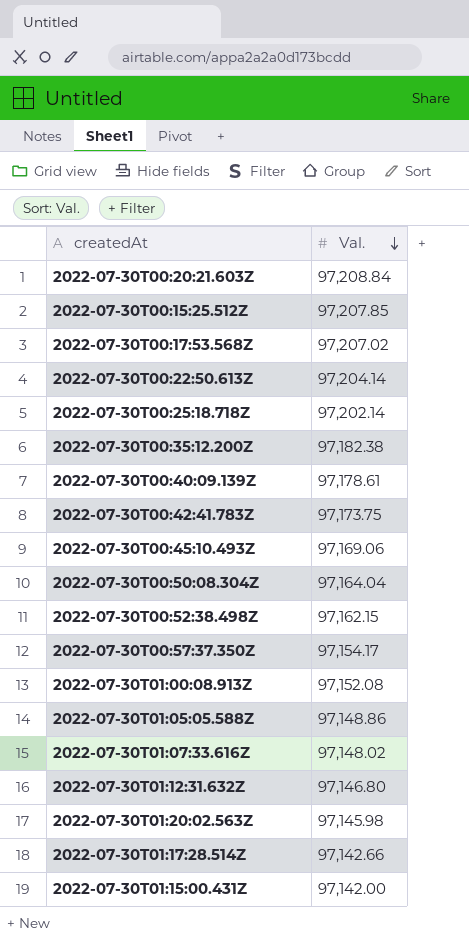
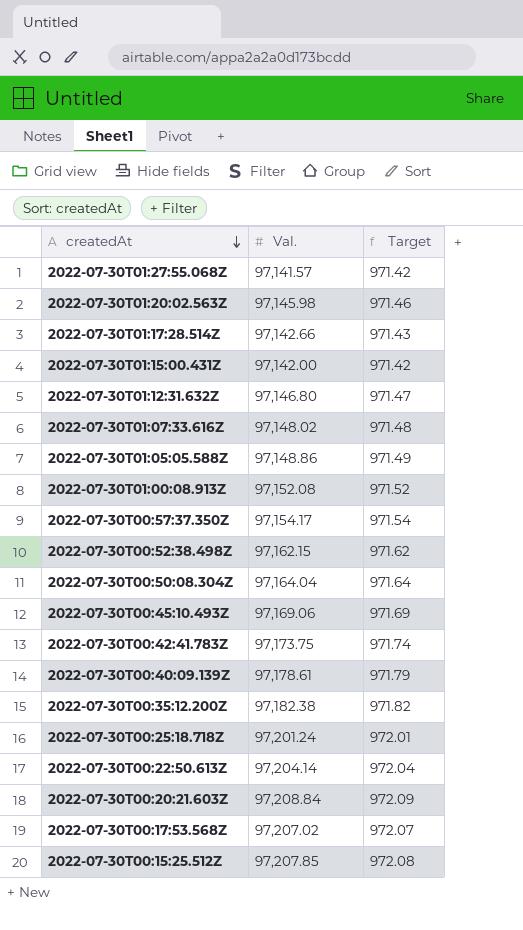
row order: Val. descending -> createdAt descending
column Target | formula: none -> [Val.] * 0.01
row 2022-07-30T01:27:55.068Z: none -> 97,141.57 | 971.42
2022-07-30T00:25:18.718Z | Val.: 97,202.14 -> 97,201.24

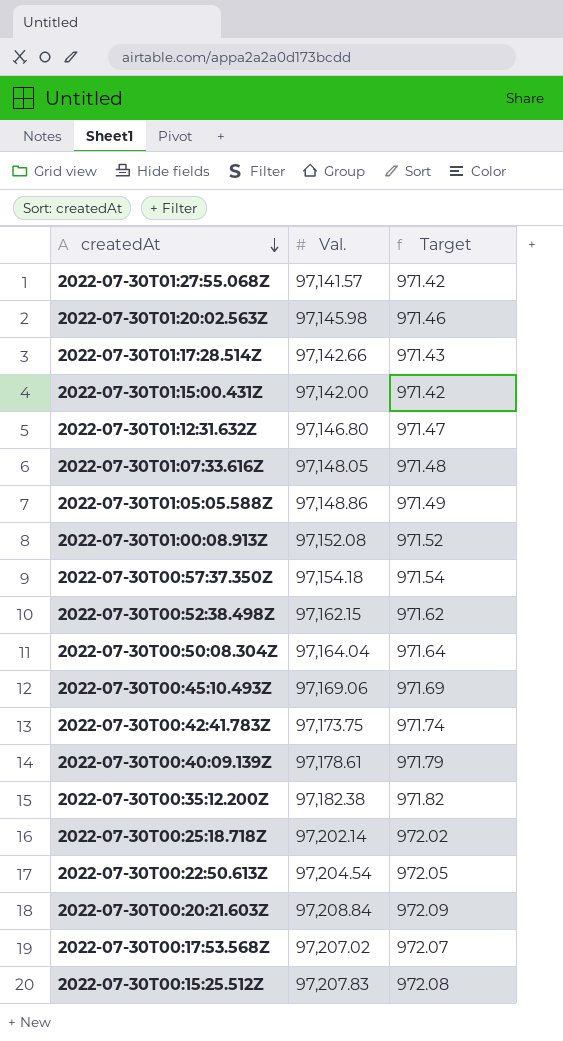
2022-07-30T01:07:33.616Z | Val.: 97,148.02 -> 97,148.05
2022-07-30T00:57:37.350Z | Val.: 97,154.17 -> 97,154.18
2022-07-30T00:25:18.718Z | Val.: 97,201.24 -> 97,202.14
2022-07-30T00:25:18.718Z | Target: 972.01 -> 972.02
2022-07-30T00:22:50.613Z | Val.: 97,204.14 -> 97,204.54
2022-07-30T00:22:50.613Z | Target: 972.04 -> 972.05
2022-07-30T00:15:25.512Z | Val.: 97,207.85 -> 97,207.83

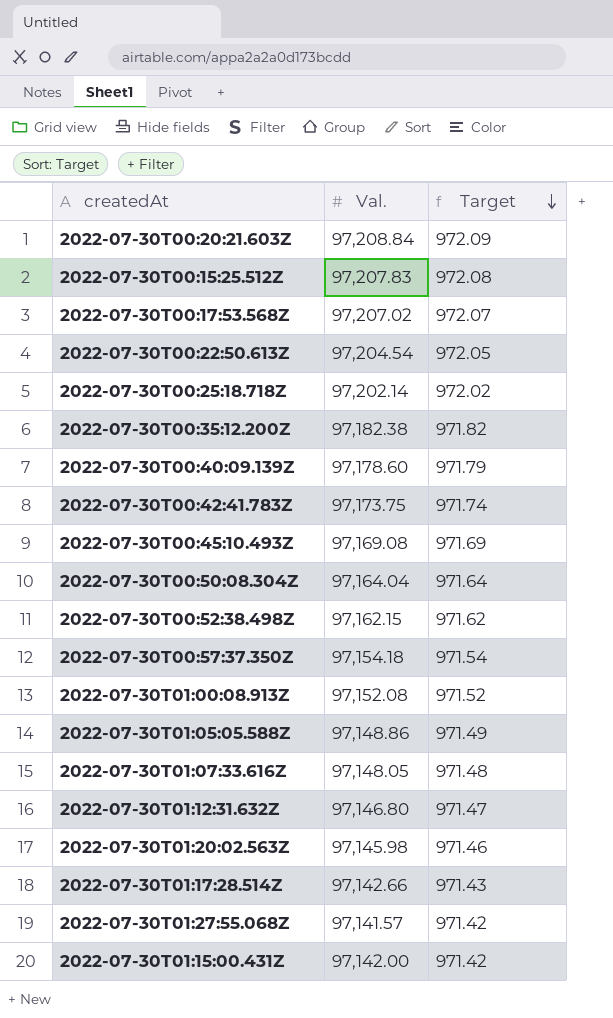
row order: createdAt descending -> Target descending
2022-07-30T00:40:09.139Z | Val.: 97,178.61 -> 97,178.60
2022-07-30T00:45:10.493Z | Val.: 97,169.06 -> 97,169.08

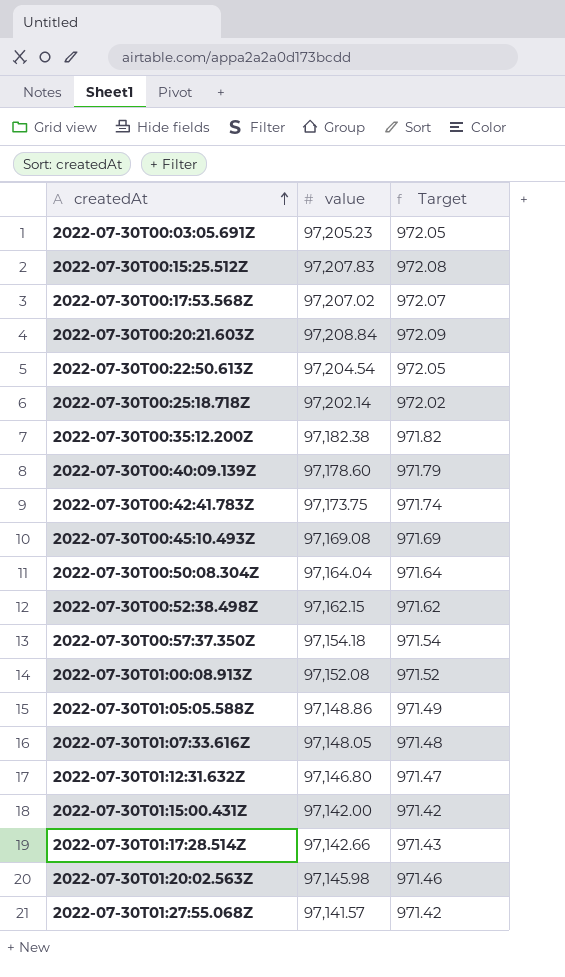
row order: Target descending -> createdAt ascending
column name: Val. -> value
row 2022-07-30T00:03:05.691Z: none -> 97,205.23 | 972.05

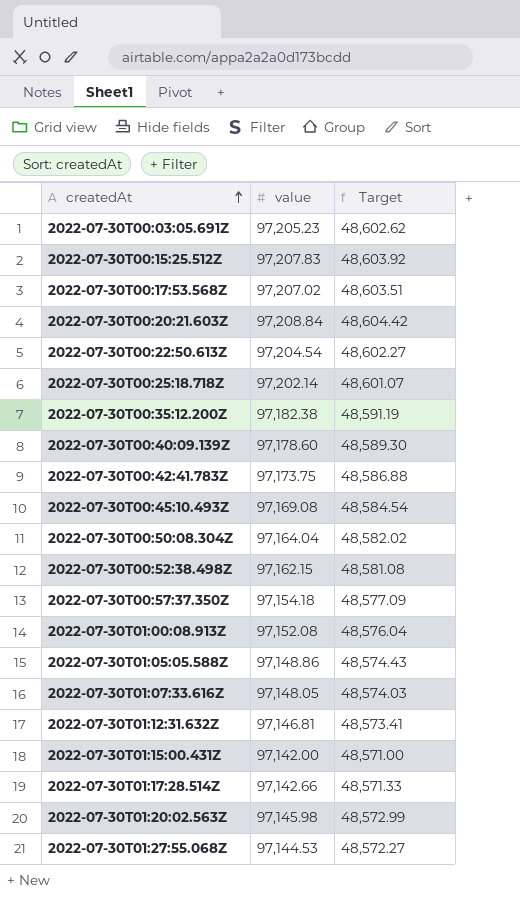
column Target | formula: [value] * 0.01 -> [value] * 0.5
2022-07-30T01:12:31.632Z | value: 97,146.80 -> 97,146.81
2022-07-30T01:27:55.068Z | value: 97,141.57 -> 97,144.53

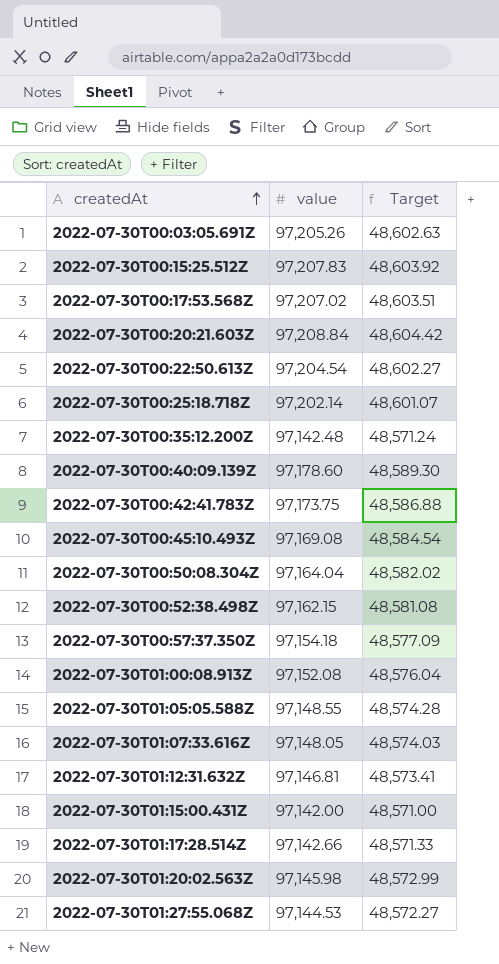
2022-07-30T00:03:05.691Z | value: 97,205.23 -> 97,205.26
2022-07-30T00:03:05.691Z | Target: 48,602.62 -> 48,602.63
2022-07-30T00:35:12.200Z | value: 97,182.38 -> 97,142.48
2022-07-30T00:35:12.200Z | Target: 48,591.19 -> 48,571.24
2022-07-30T01:05:05.588Z | value: 97,148.86 -> 97,148.55
2022-07-30T01:05:05.588Z | Target: 48,574.43 -> 48,574.28

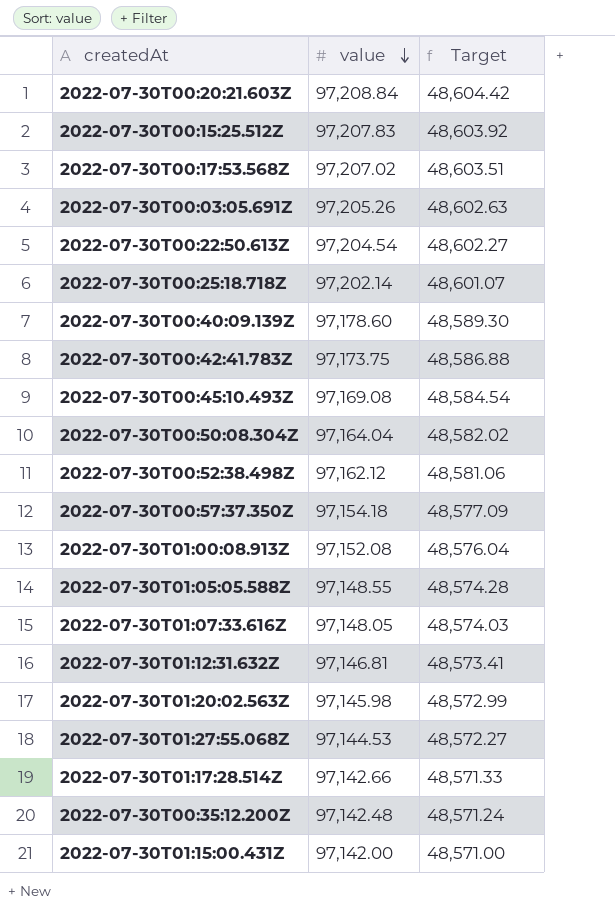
row order: createdAt ascending -> value descending
2022-07-30T00:52:38.498Z | value: 97,162.15 -> 97,162.12
2022-07-30T00:52:38.498Z | Target: 48,581.08 -> 48,581.06

